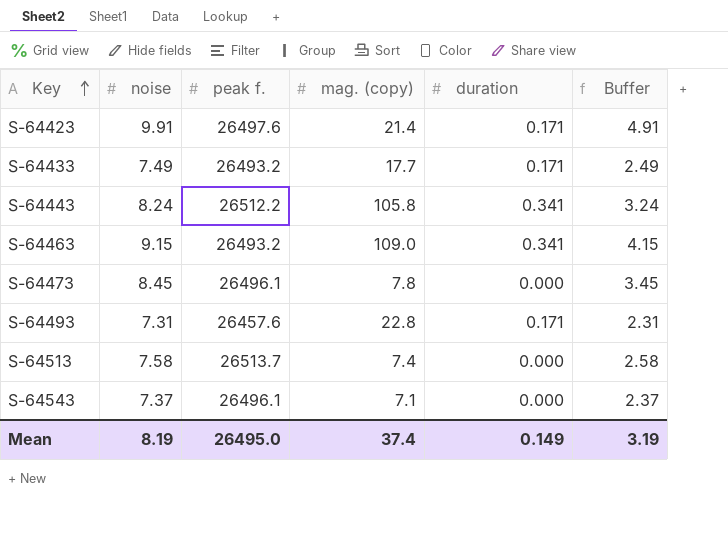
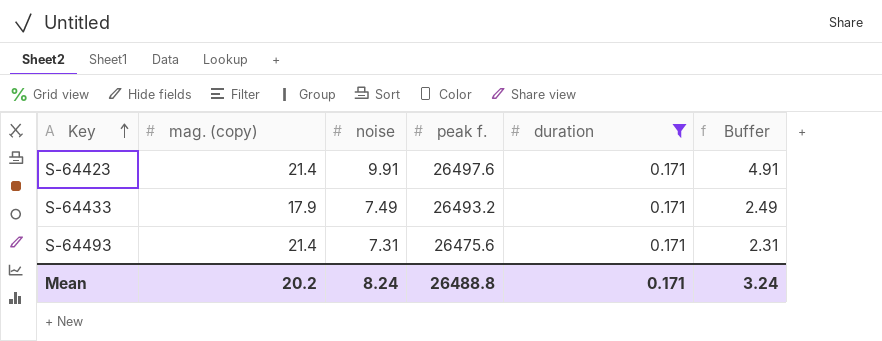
filter: none -> duration = 0.171
column mag. (copy) | position: 4 -> 2
S-64433 | mag. (copy): 17.7 -> 17.9
S-64493 | mag. (copy): 22.8 -> 21.4
S-64493 | peak f.: 26457.6 -> 26475.6
Mean | mag. (copy): 37.4 -> 20.2
Mean | noise: 8.19 -> 8.24
Mean | peak f.: 26495.0 -> 26488.8
Mean | duration: 0.149 -> 0.171
Mean | Buffer: 3.19 -> 3.24

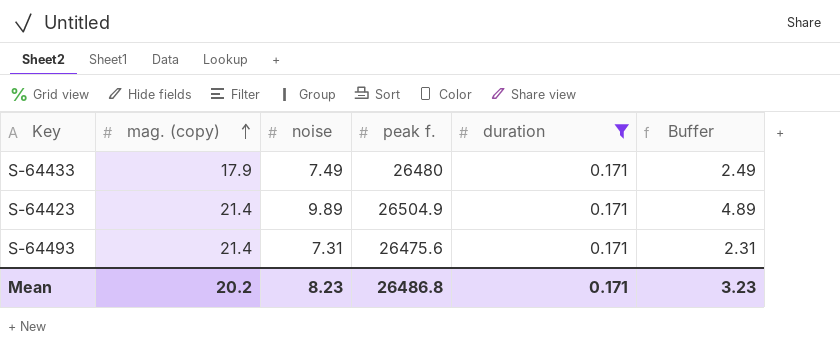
row order: Key ascending -> mag. (copy) ascending
S-64433 | peak f.: 26493.2 -> 26480
S-64423 | noise: 9.91 -> 9.89
S-64423 | peak f.: 26497.6 -> 26504.9
S-64423 | Buffer: 4.91 -> 4.89
Mean | noise: 8.24 -> 8.23
Mean | peak f.: 26488.8 -> 26486.8
Mean | Buffer: 3.24 -> 3.23

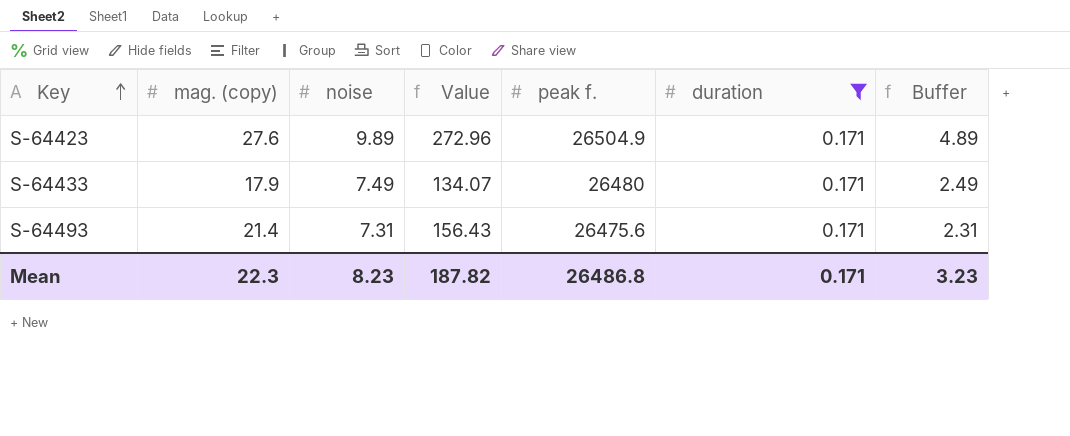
row order: mag. (copy) ascending -> Key ascending
column Value | formula: none -> [mag. (copy)] * [noise]
S-64423 | mag. (copy): 21.4 -> 27.6
Mean | mag. (copy): 20.2 -> 22.3

